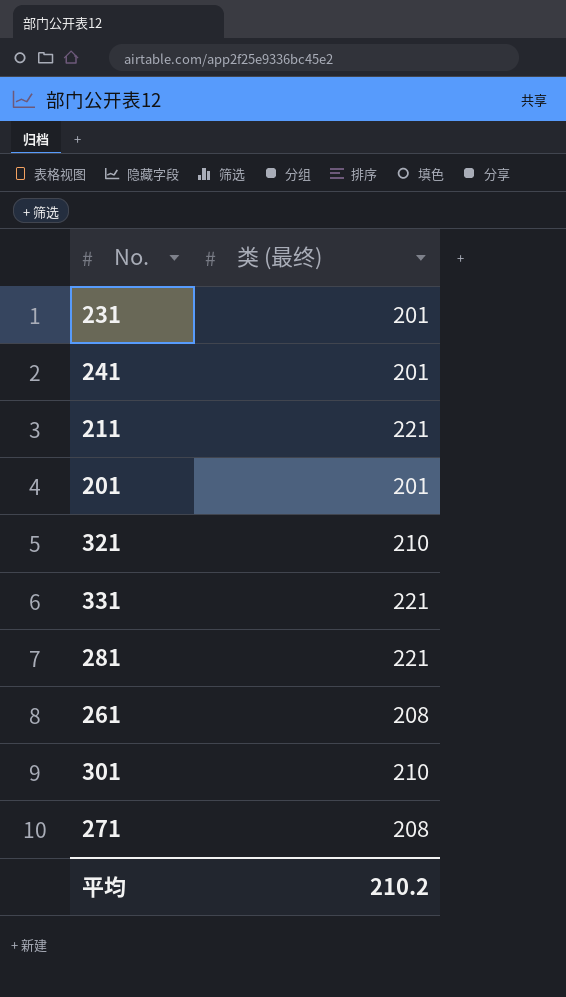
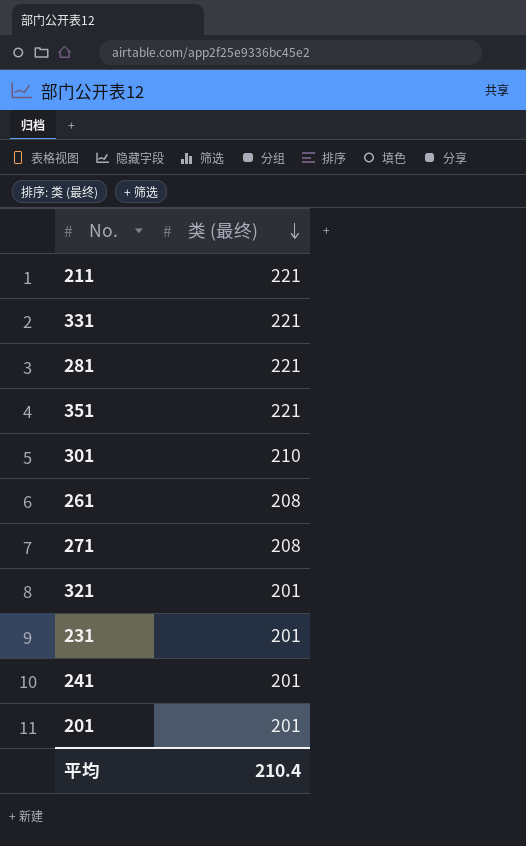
row order: none -> 类 (最终) descending
row 351: none -> 221
321 | 类 (最终): 210 -> 201
平均 | 类 (最终): 210.2 -> 210.4

